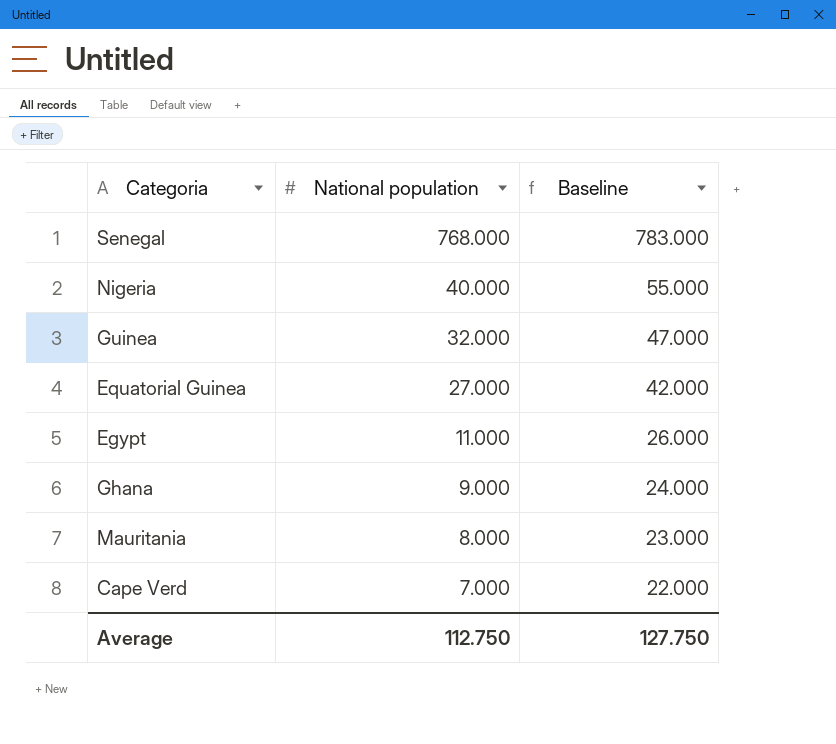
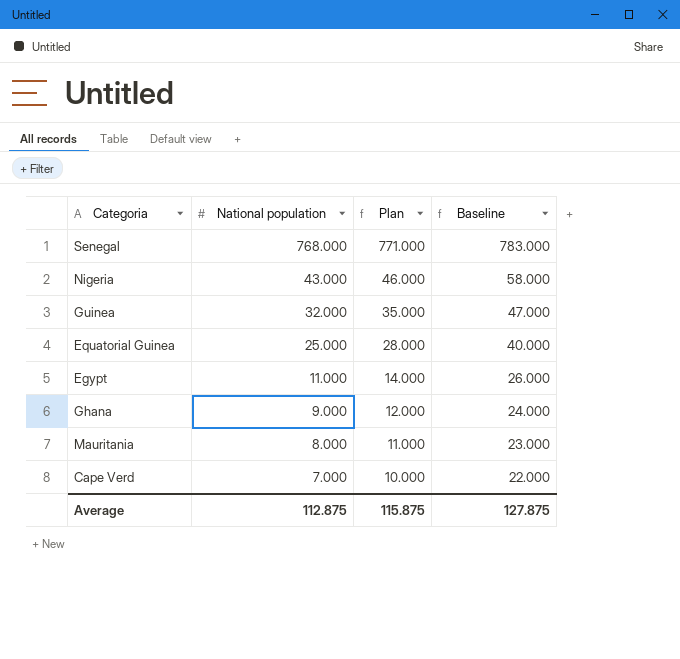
column Plan | formula: none -> [National population] + 3
Nigeria | National population: 40.000 -> 43.000
Nigeria | Baseline: 55.000 -> 58.000
Equatorial Guinea | National population: 27.000 -> 25.000
Equatorial Guinea | Baseline: 42.000 -> 40.000
Average | National population: 112.750 -> 112.875
Average | Baseline: 127.750 -> 127.875

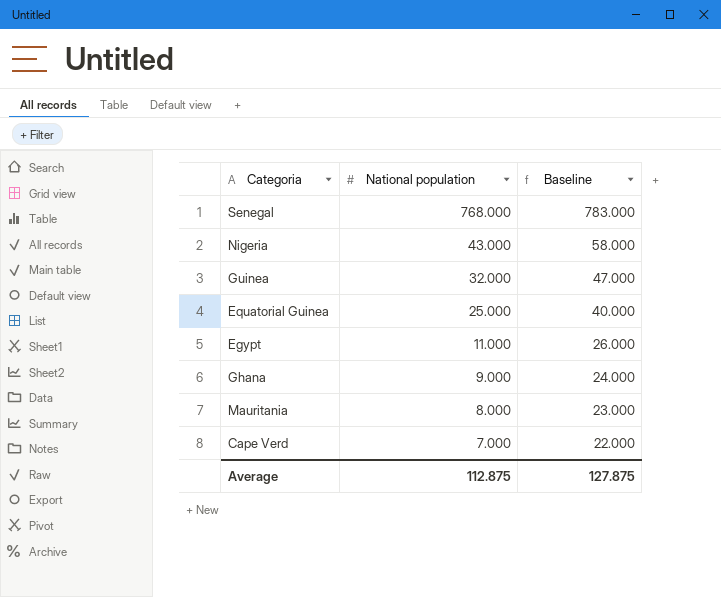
column Plan | formula: [National population] + 3 -> none

